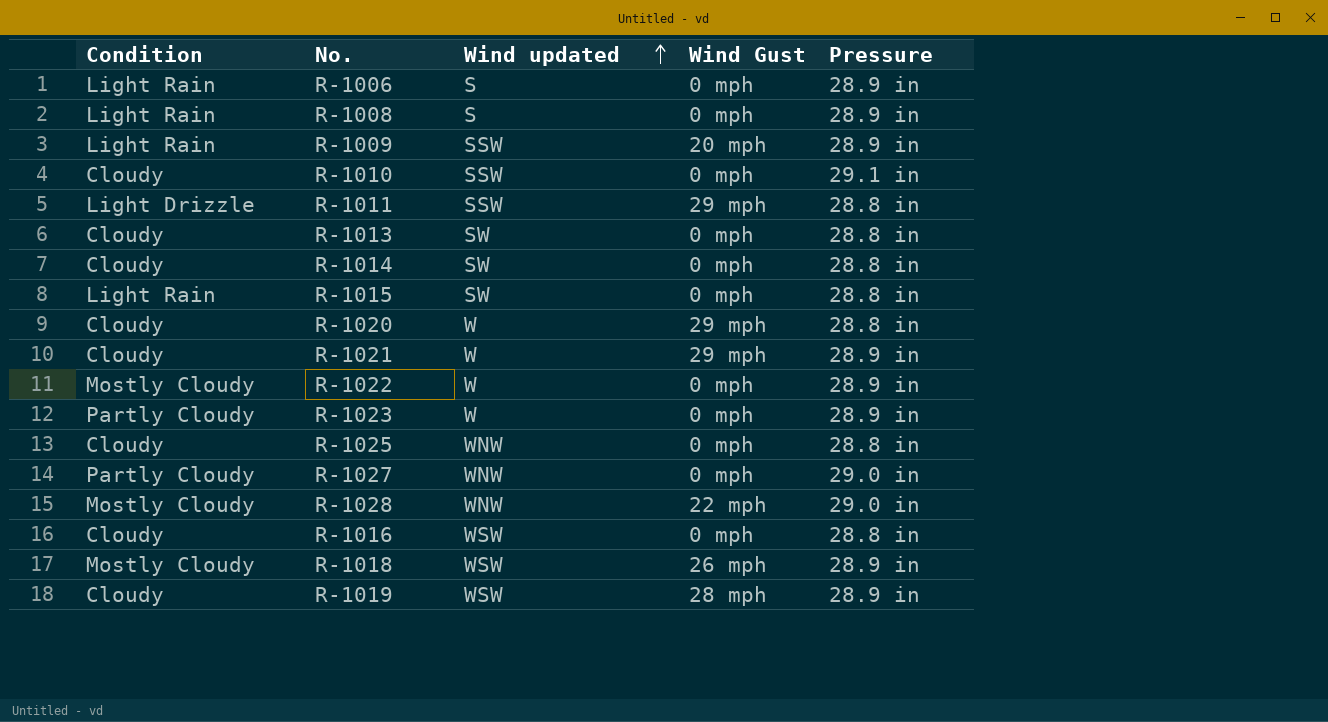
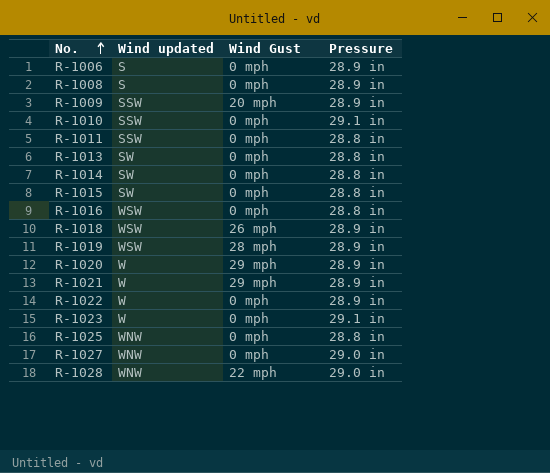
row order: Wind updated ascending -> No. ascending
column Condition | position: 1 -> none
R-1011 | Wind Gust: 29 mph -> 0 mph
R-1020 | Pressure: 28.8 in -> 28.9 in
R-1023 | Pressure: 28.9 in -> 29.1 in

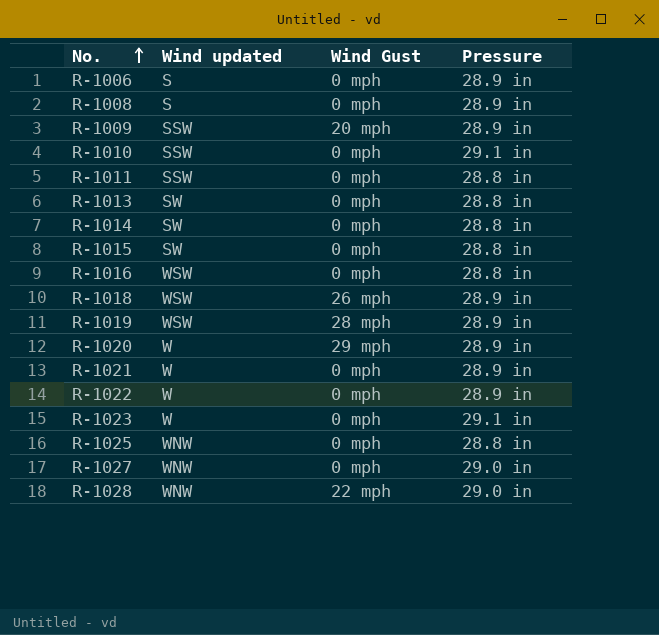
R-1021 | Wind Gust: 29 mph -> 0 mph

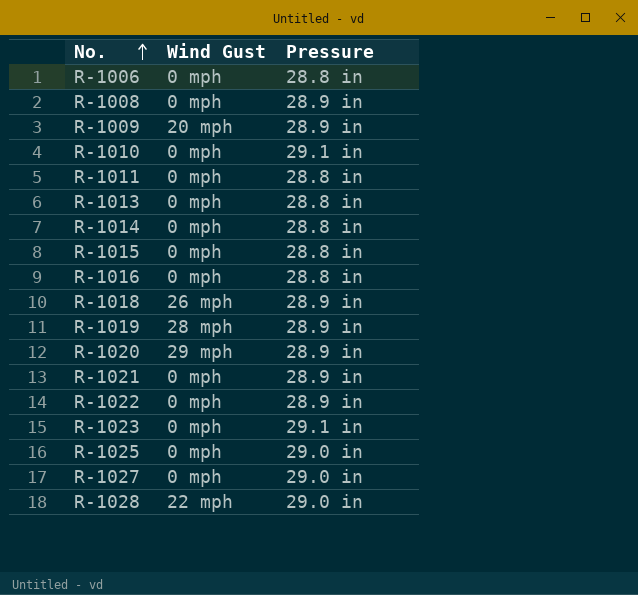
column Wind updated | position: 2 -> none
R-1006 | Pressure: 28.9 in -> 28.8 in
R-1025 | Pressure: 28.8 in -> 29.0 in

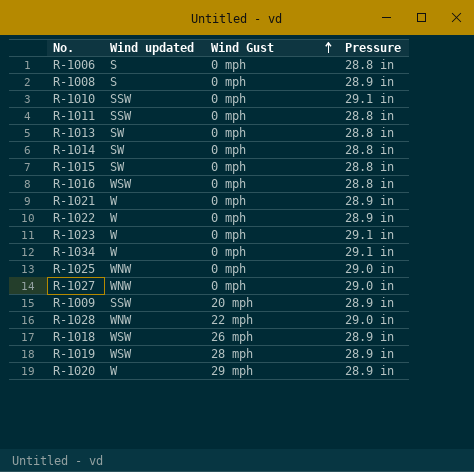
row order: No. ascending -> Wind Gust ascending
column Wind updated | position: none -> 2
row R-1034: none -> W | 0 mph | 29.1 in

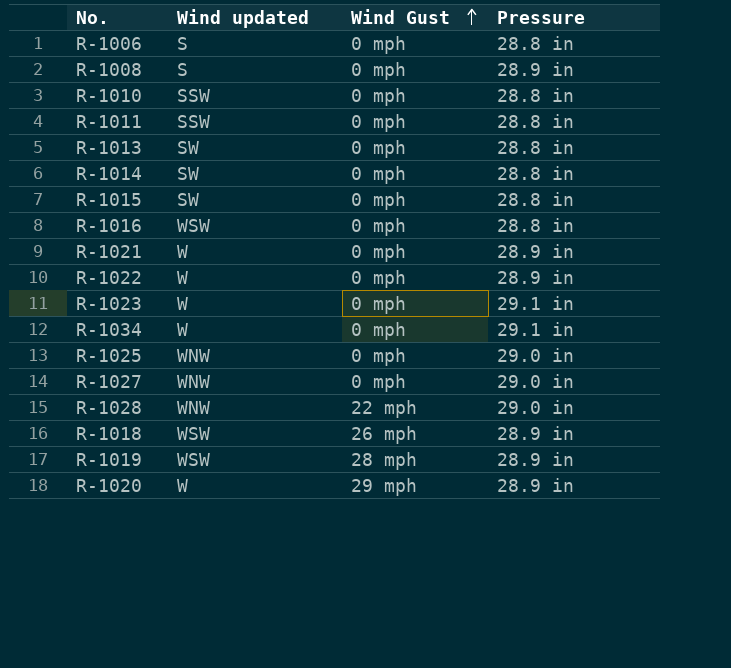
row R-1009: SSW | 20 mph | 28.9 in -> none
R-1010 | Pressure: 29.1 in -> 28.8 in

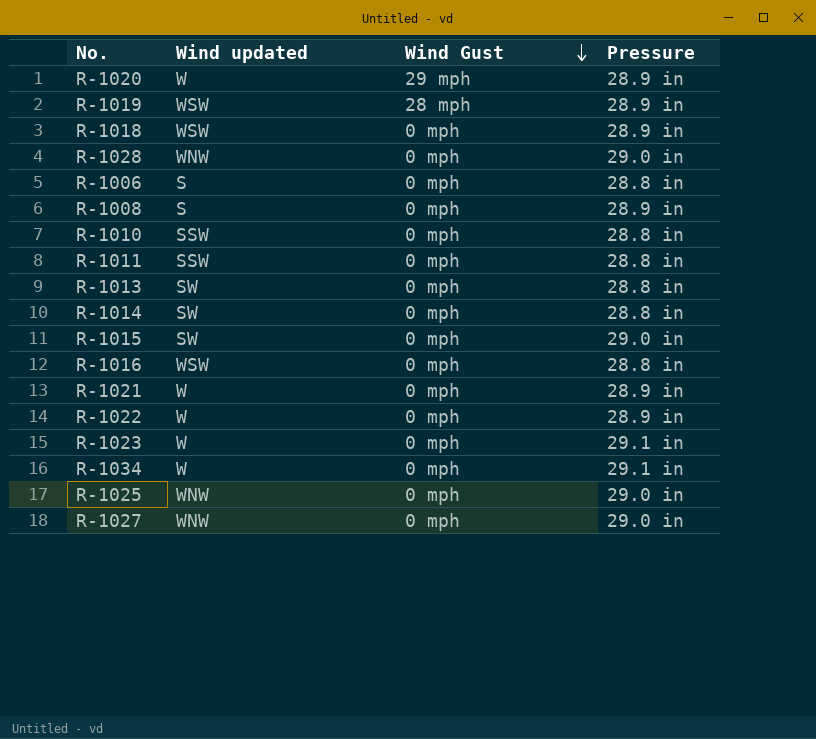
row order: Wind Gust ascending -> Wind Gust descending
R-1018 | Wind Gust: 26 mph -> 0 mph
R-1028 | Wind Gust: 22 mph -> 0 mph
R-1015 | Pressure: 28.8 in -> 29.0 in

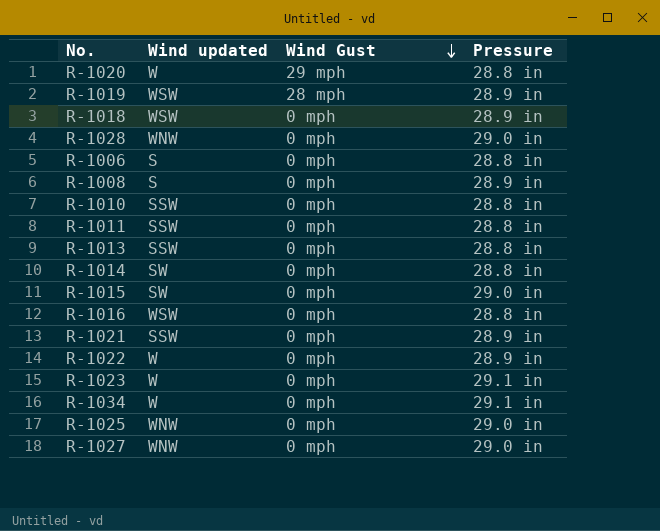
R-1020 | Pressure: 28.9 in -> 28.8 in
R-1013 | Wind updated: SW -> SSW
R-1021 | Wind updated: W -> SSW

